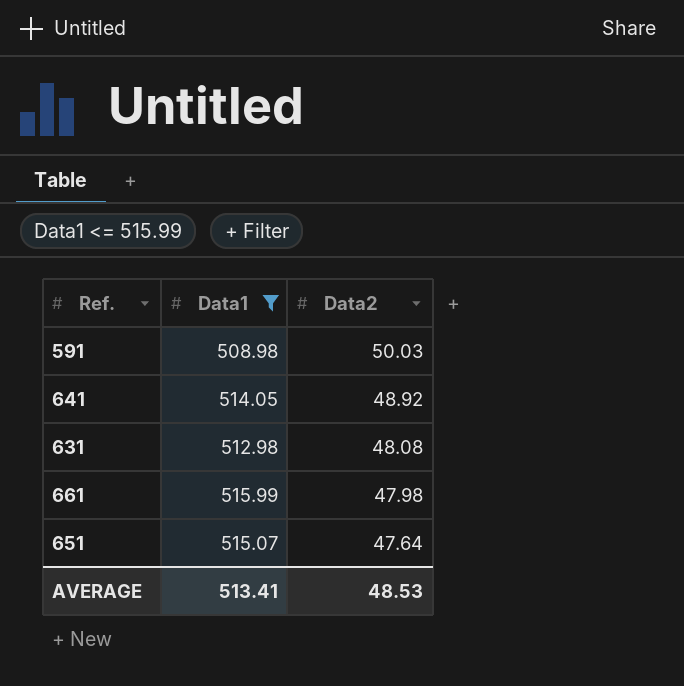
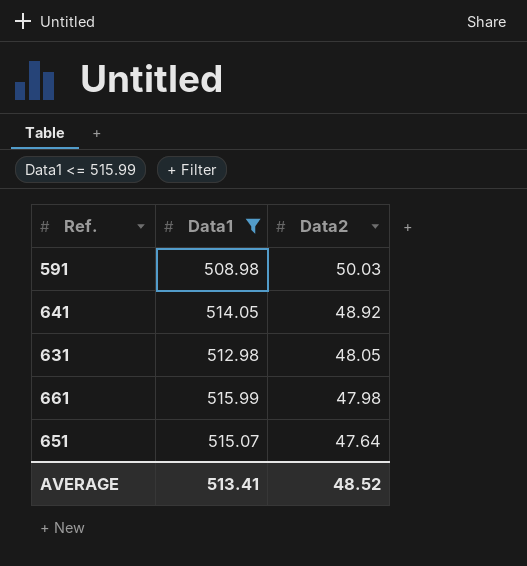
631 | Data2: 48.08 -> 48.05
AVERAGE | Data2: 48.53 -> 48.52

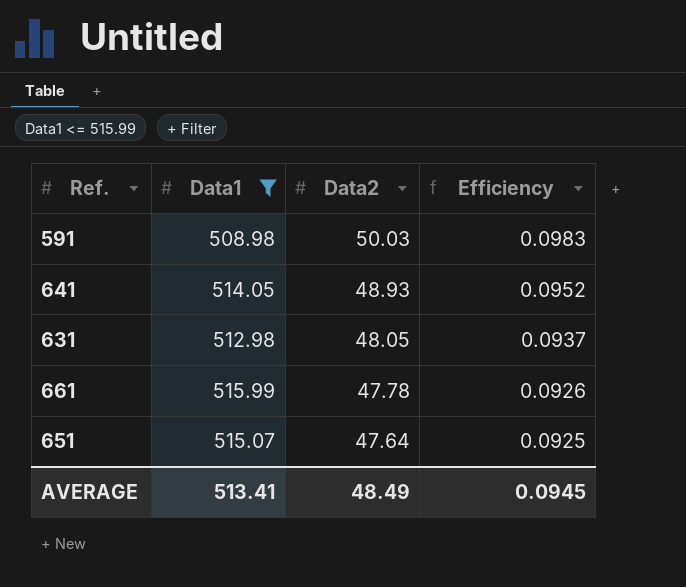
column Efficiency | formula: none -> [Data2] / [Data1]
641 | Data2: 48.92 -> 48.93
661 | Data2: 47.98 -> 47.78
AVERAGE | Data2: 48.52 -> 48.49

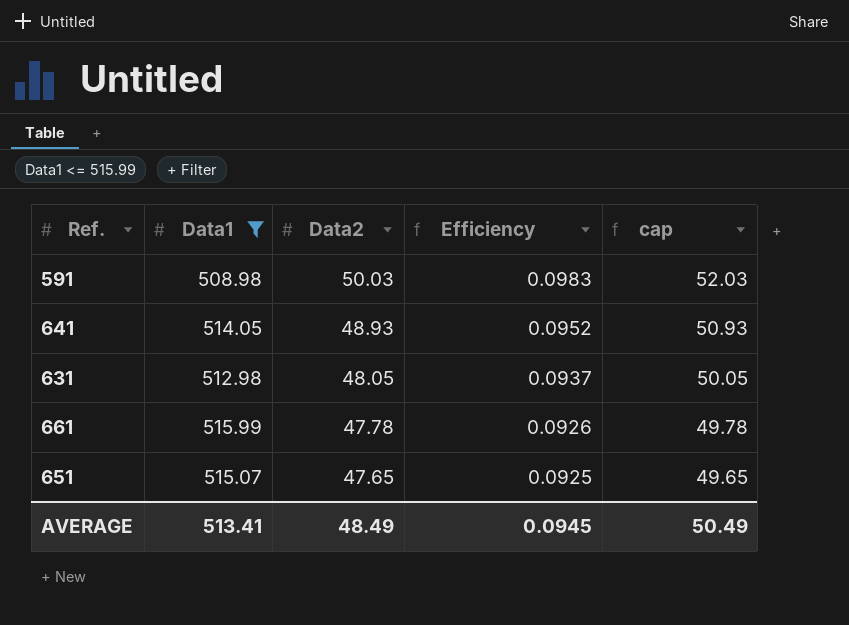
column cap | formula: none -> [Data2] + 2
651 | Data2: 47.64 -> 47.65

